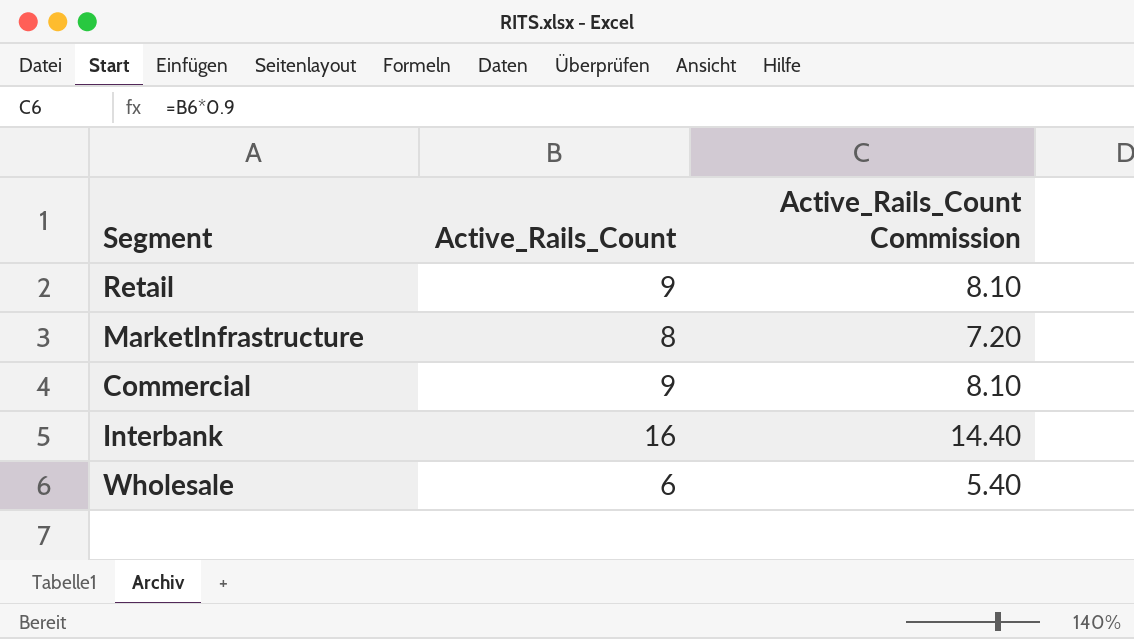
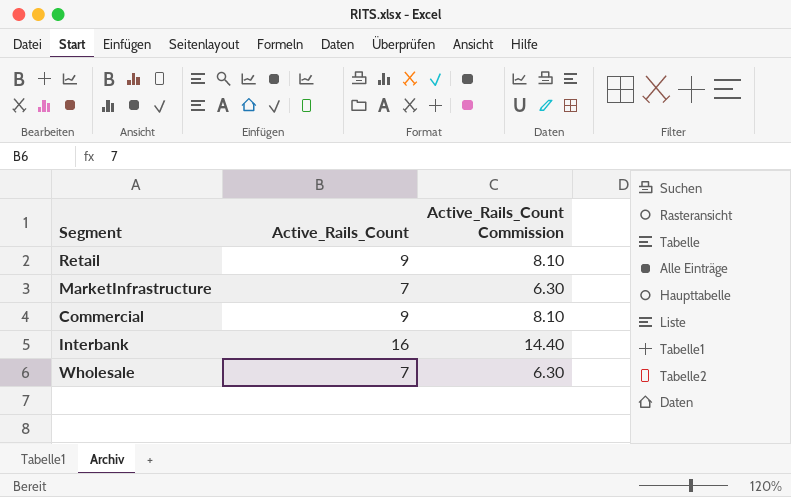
MarketInfrastructure | Active_Rails_Count: 8 -> 7
MarketInfrastructure | Active_Rails_Count Commission: 7.20 -> 6.30
Wholesale | Active_Rails_Count: 6 -> 7
Wholesale | Active_Rails_Count Commission: 5.40 -> 6.30

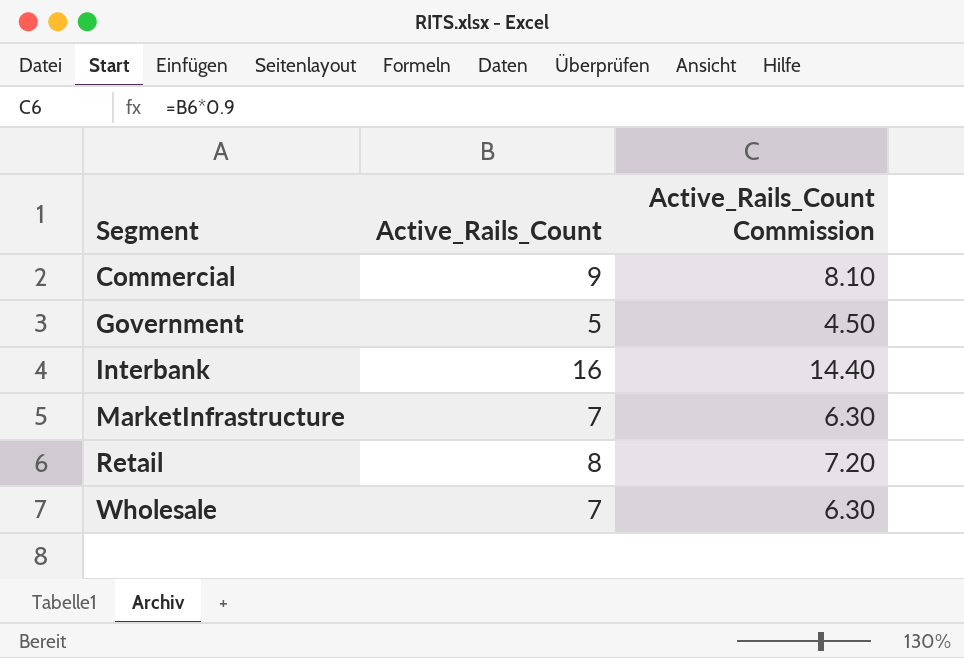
row order: none -> Segment ascending
row Government: none -> 5 | 4.50
Retail | Active_Rails_Count: 9 -> 8
Retail | Active_Rails_Count Commission: 8.10 -> 7.20

